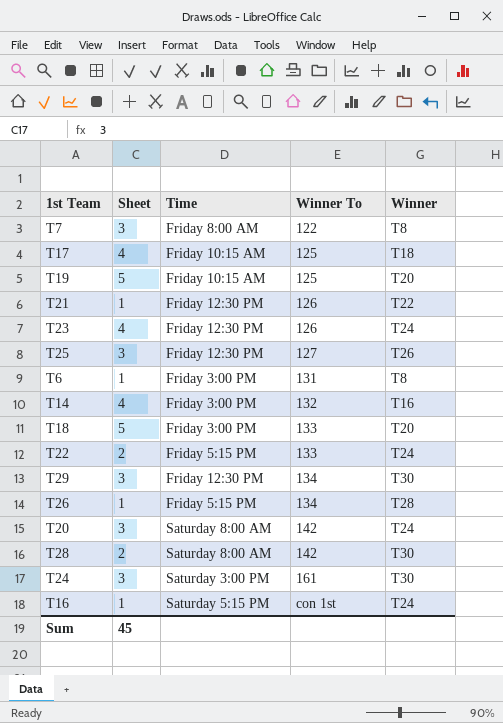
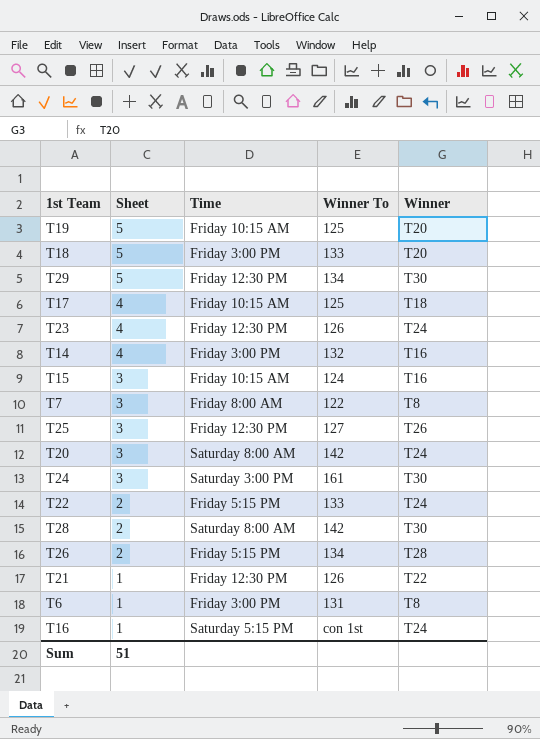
row order: Winner To ascending -> Sheet descending
T29 | Sheet: 3 -> 5
row T15: none -> 3 | Friday 10:15 AM | 124 | T16
T26 | Sheet: 1 -> 2
Sum | Sheet: 45 -> 51

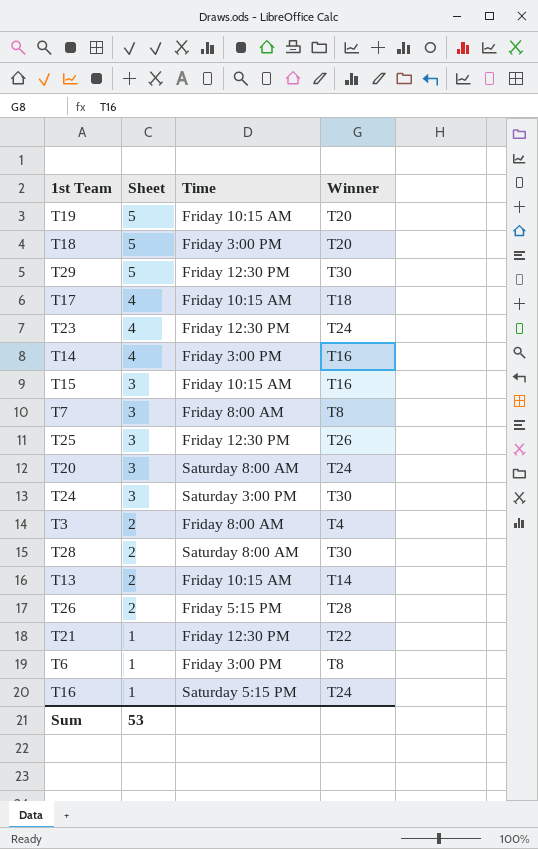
column Winner To | position: 4 -> none
row T22: 2 | Friday 5:15 PM | 133 | T24 -> none
row T3: none -> 2 | Friday 8:00 AM | T4
row T13: none -> 2 | Friday 10:15 AM | T14
Sum | Sheet: 51 -> 53

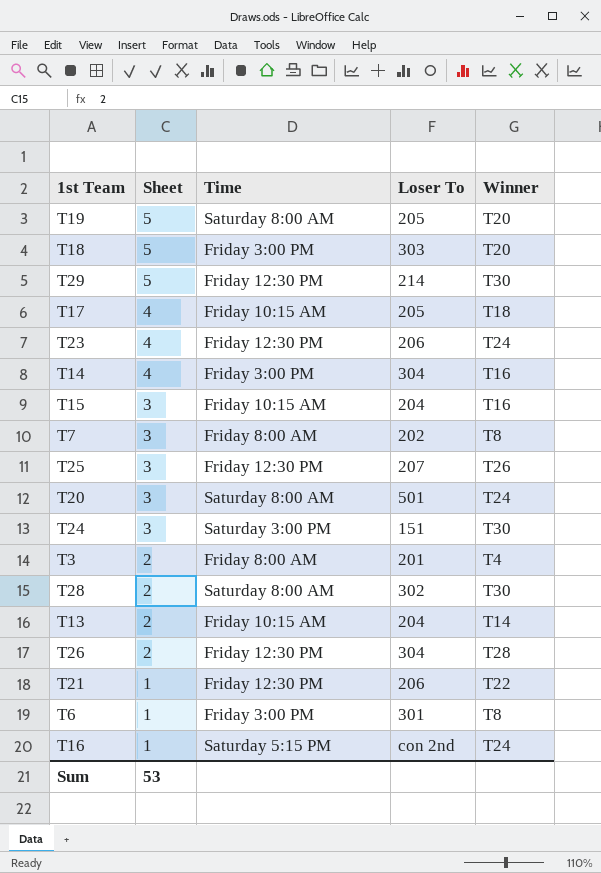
column Loser To | position: none -> 4
T19 | Time: Friday 10:15 AM -> Saturday 8:00 AM
T26 | Time: Friday 5:15 PM -> Friday 12:30 PM

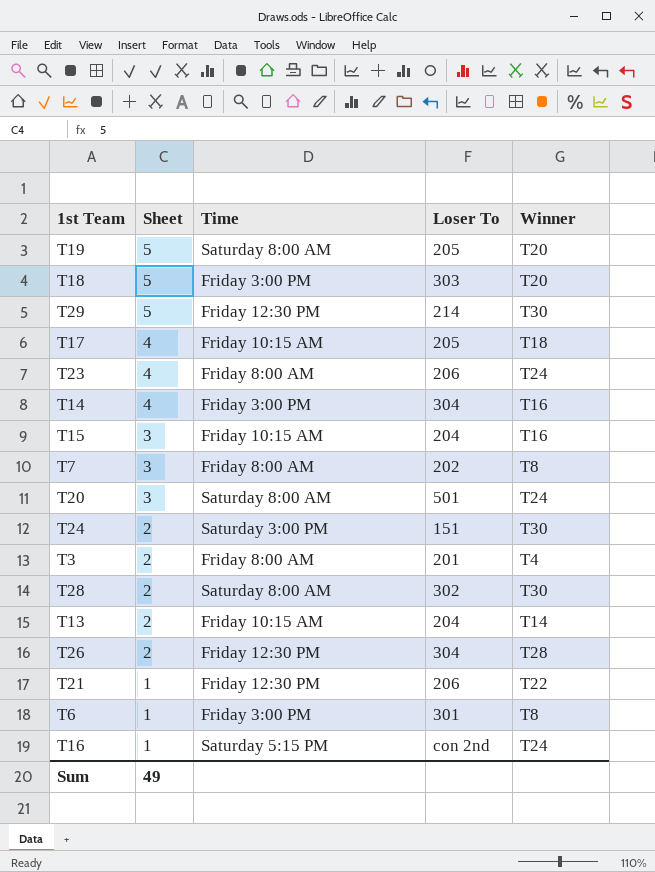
row T25: 3 | Friday 12:30 PM | 207 | T26 -> none
T23 | Time: Friday 12:30 PM -> Friday 8:00 AM
T24 | Sheet: 3 -> 2
Sum | Sheet: 53 -> 49

